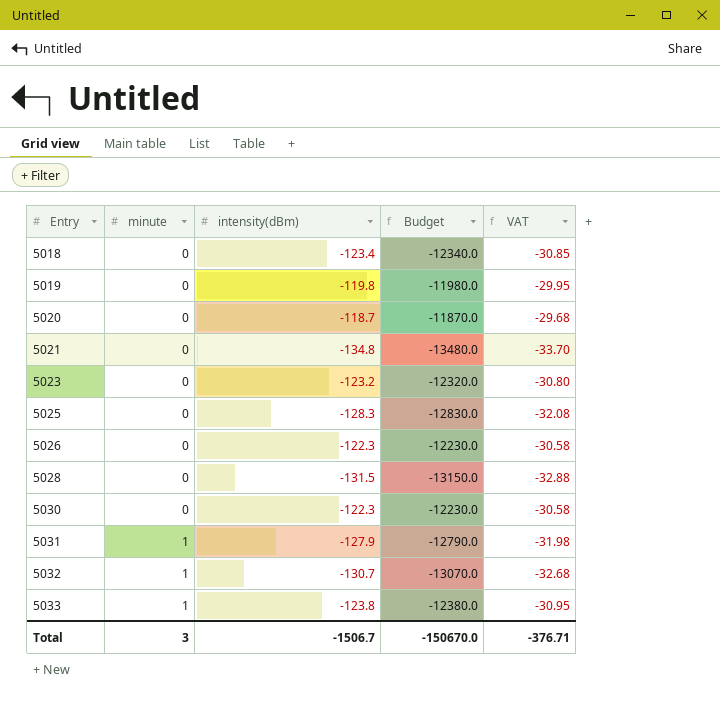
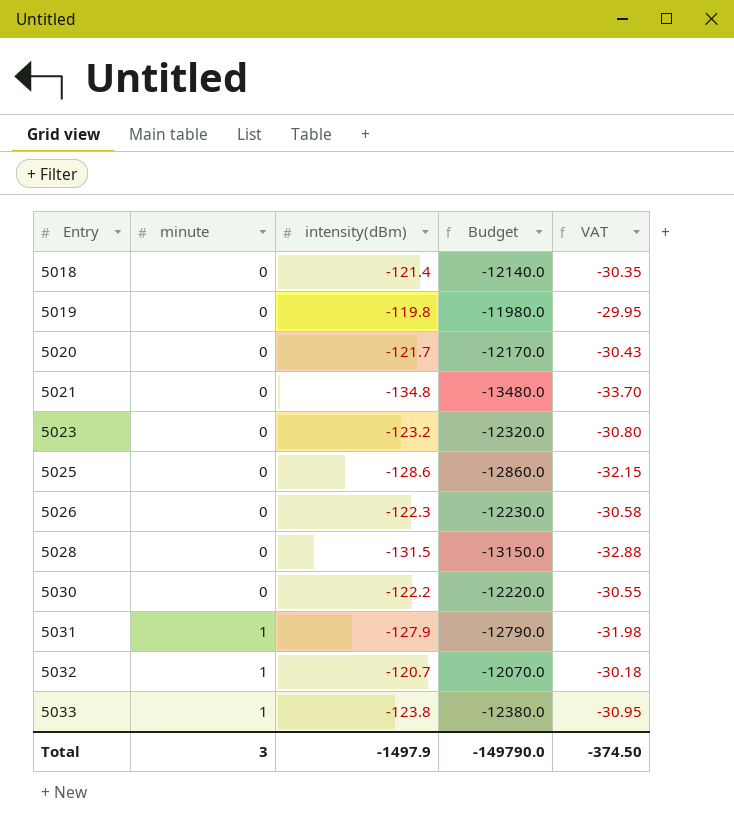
5018 | intensity(dBm): -123.4 -> -121.4
5018 | Budget: -12340.0 -> -12140.0
5018 | VAT: -30.85 -> -30.35
5020 | intensity(dBm): -118.7 -> -121.7
5020 | Budget: -11870.0 -> -12170.0
5020 | VAT: -29.68 -> -30.43
5025 | intensity(dBm): -128.3 -> -128.6
5025 | Budget: -12830.0 -> -12860.0
5025 | VAT: -32.08 -> -32.15
5030 | intensity(dBm): -122.3 -> -122.2
5030 | Budget: -12230.0 -> -12220.0
5030 | VAT: -30.58 -> -30.55
5032 | intensity(dBm): -130.7 -> -120.7
5032 | Budget: -13070.0 -> -12070.0
5032 | VAT: -32.68 -> -30.18
Total | intensity(dBm): -1506.7 -> -1497.9
Total | Budget: -150670.0 -> -149790.0
Total | VAT: -376.71 -> -374.50

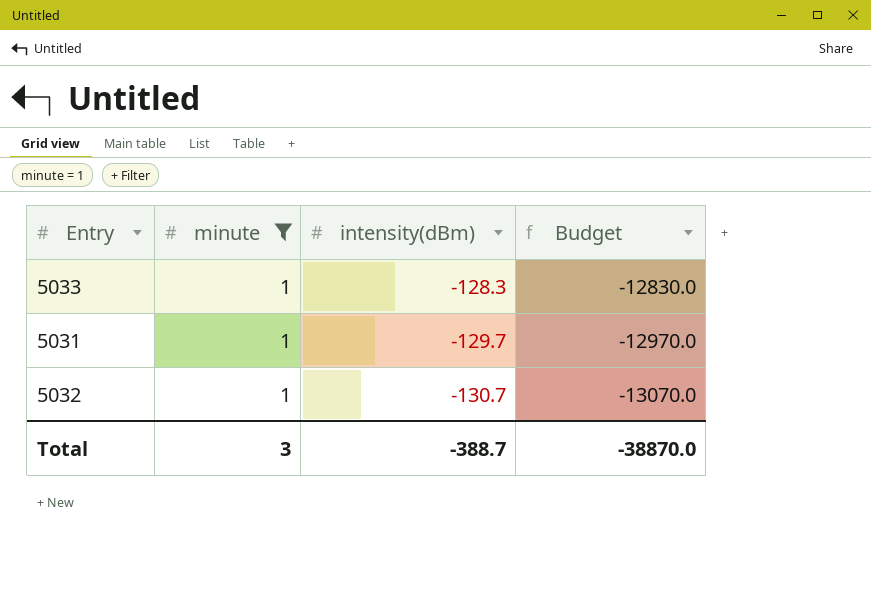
filter: none -> minute = 1
row order: Entry ascending -> intensity(dBm) descending
column VAT | formula: [intensity(dBm)] * 0.25 -> none
5033 | intensity(dBm): -123.8 -> -128.3
5033 | Budget: -12380.0 -> -12830.0
5031 | intensity(dBm): -127.9 -> -129.7
5031 | Budget: -12790.0 -> -12970.0
5032 | intensity(dBm): -120.7 -> -130.7
5032 | Budget: -12070.0 -> -13070.0
Total | intensity(dBm): -1497.9 -> -388.7
Total | Budget: -149790.0 -> -38870.0

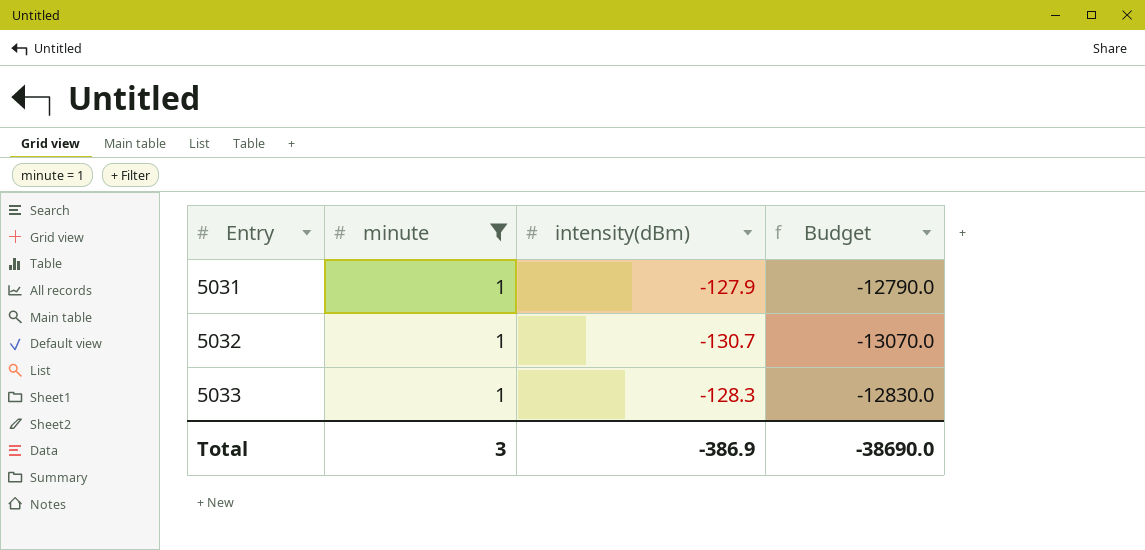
row order: intensity(dBm) descending -> Entry ascending
5031 | intensity(dBm): -129.7 -> -127.9
5031 | Budget: -12970.0 -> -12790.0
Total | intensity(dBm): -388.7 -> -386.9
Total | Budget: -38870.0 -> -38690.0

